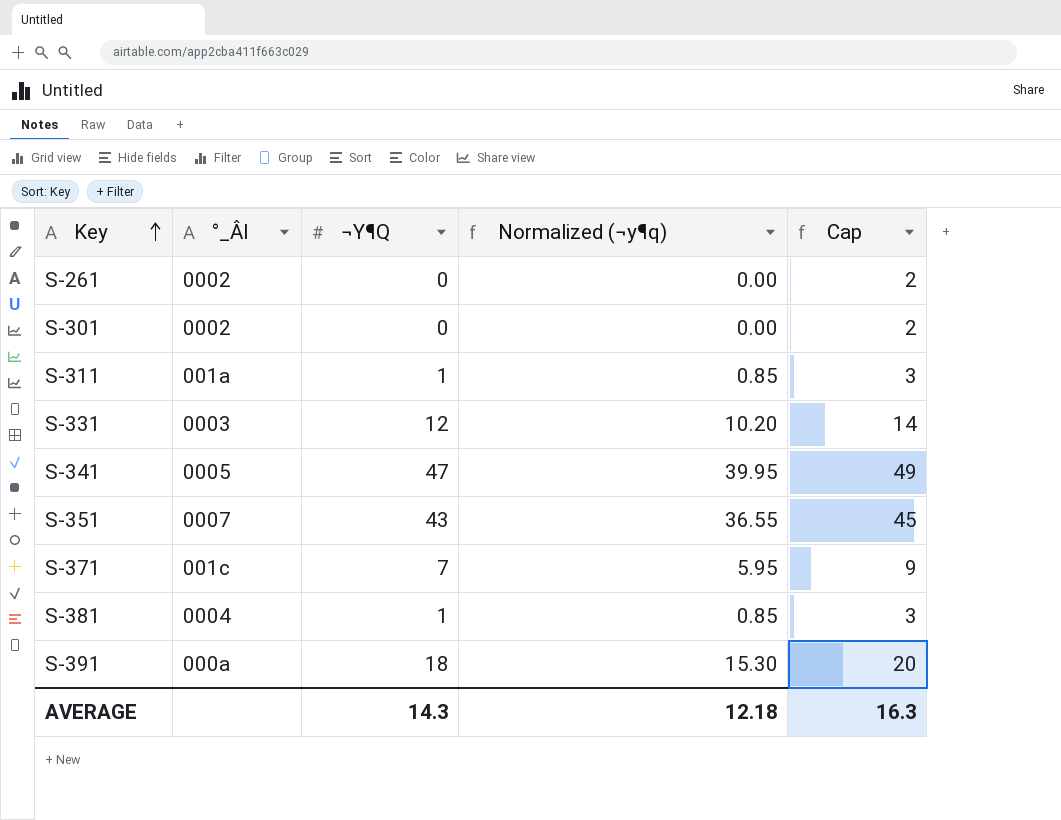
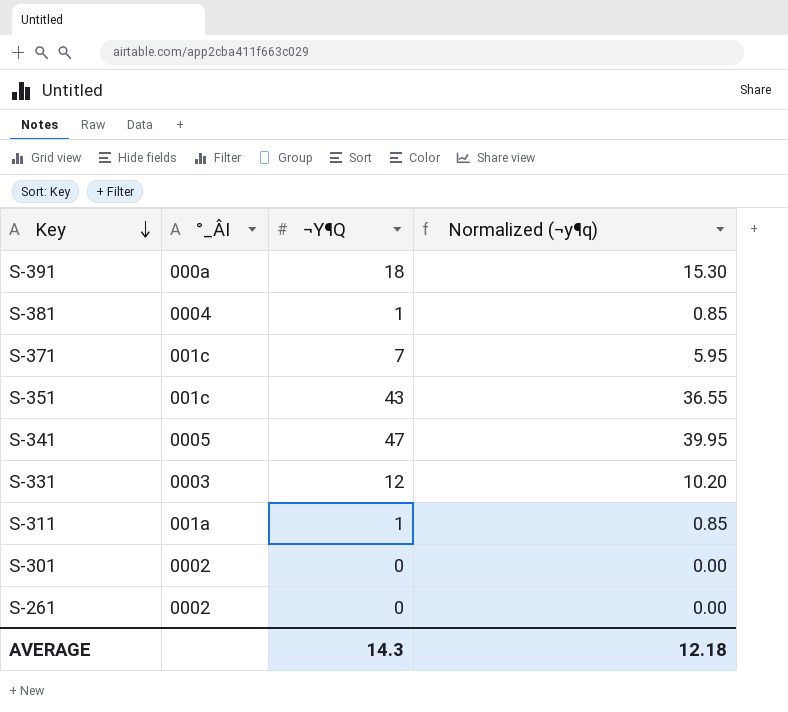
row order: Key ascending -> Key descending
column Cap | formula: [¬Y¶Q] + 2 -> none
S-351 | °_ÂI: 0007 -> 001c

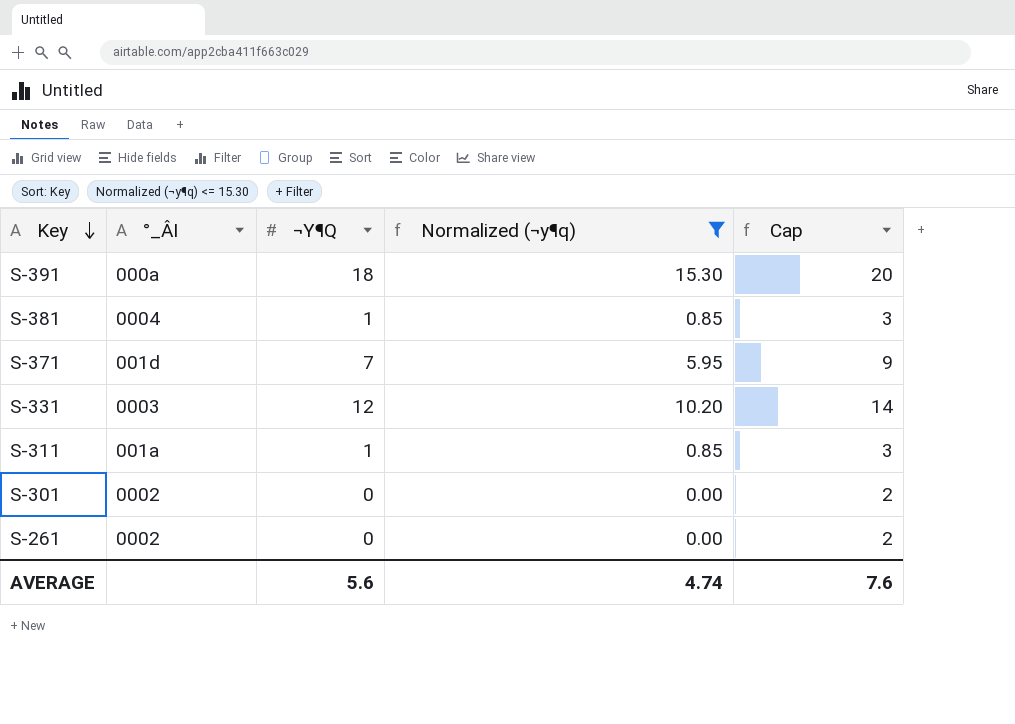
filter: none -> Normalized (¬y¶q) <= 15.30
column Cap | formula: none -> [¬Y¶Q] + 2
S-371 | °_ÂI: 001c -> 001d
AVERAGE | ¬Y¶Q: 14.3 -> 5.6
AVERAGE | Normalized (¬y¶q): 12.18 -> 4.74

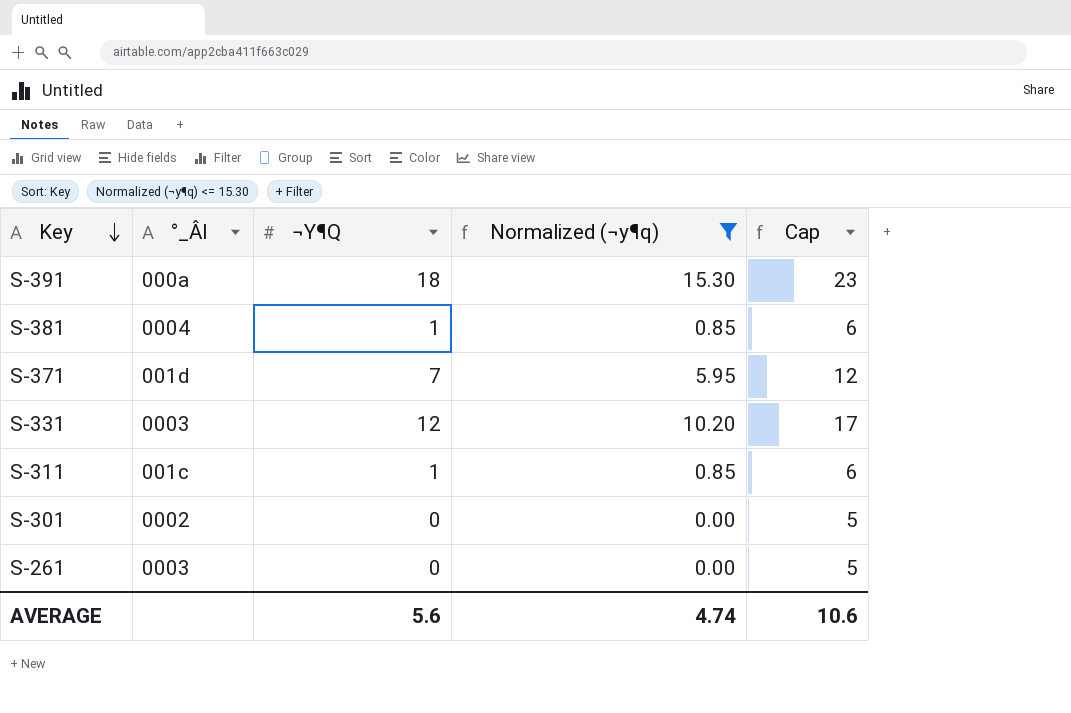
column Cap | formula: [¬Y¶Q] + 2 -> [¬Y¶Q] + 5
S-311 | °_ÂI: 001a -> 001c
S-261 | °_ÂI: 0002 -> 0003
AVERAGE | Cap: 7.6 -> 10.6

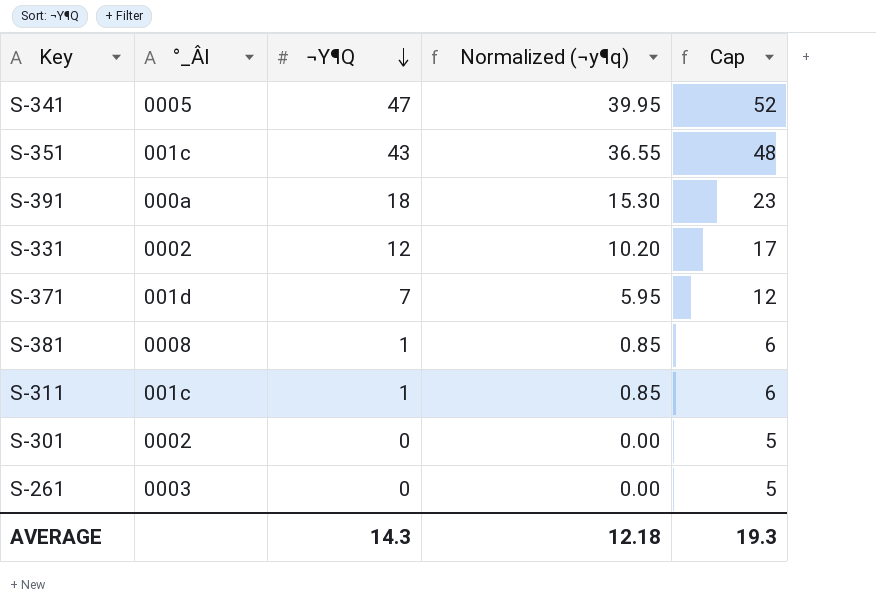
filter: Normalized (¬y¶q) <= 15.30 -> none
row order: Key descending -> ¬Y¶Q descending
S-331 | °_ÂI: 0003 -> 0002
S-381 | °_ÂI: 0004 -> 0008
AVERAGE | ¬Y¶Q: 5.6 -> 14.3
AVERAGE | Normalized (¬y¶q): 4.74 -> 12.18
AVERAGE | Cap: 10.6 -> 19.3

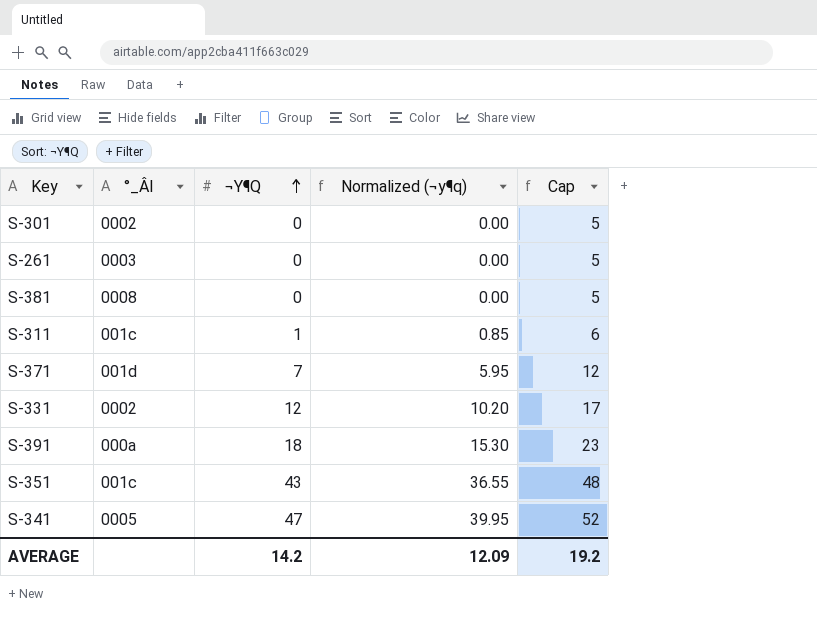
row order: ¬Y¶Q descending -> ¬Y¶Q ascending
S-381 | ¬Y¶Q: 1 -> 0
S-381 | Normalized (¬y¶q): 0.85 -> 0.00
S-381 | Cap: 6 -> 5
AVERAGE | ¬Y¶Q: 14.3 -> 14.2
AVERAGE | Normalized (¬y¶q): 12.18 -> 12.09
AVERAGE | Cap: 19.3 -> 19.2

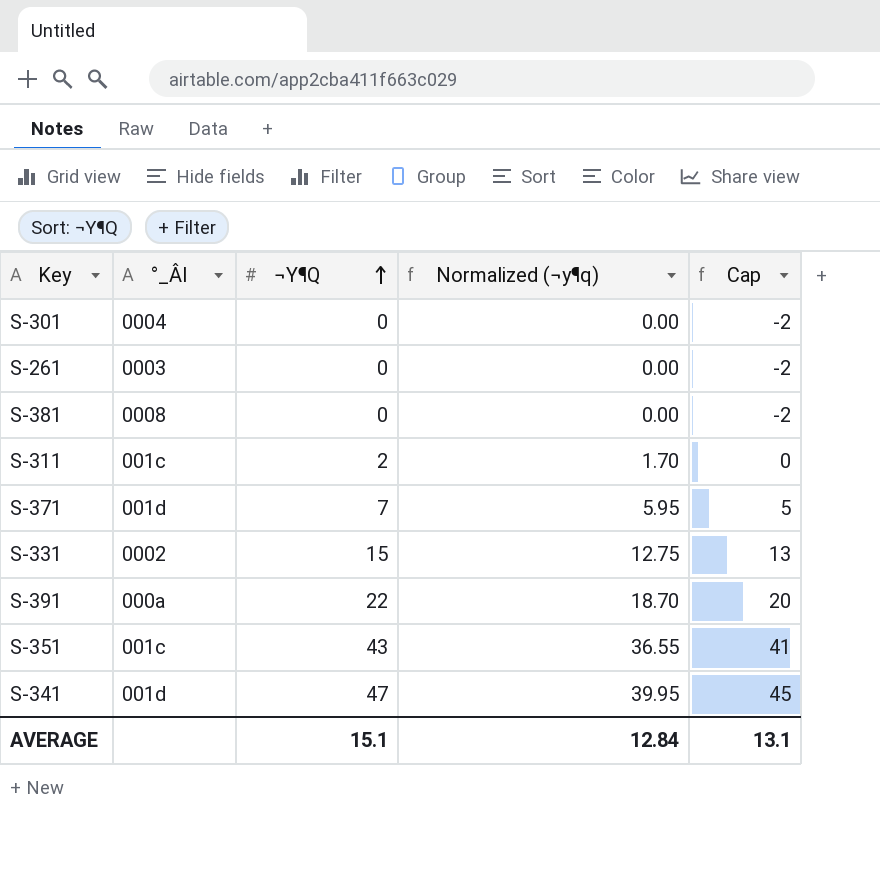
column Cap | formula: [¬Y¶Q] + 5 -> [¬Y¶Q] - 2
S-301 | °_ÂI: 0002 -> 0004
S-311 | ¬Y¶Q: 1 -> 2
S-311 | Normalized (¬y¶q): 0.85 -> 1.70
S-331 | ¬Y¶Q: 12 -> 15
S-331 | Normalized (¬y¶q): 10.20 -> 12.75
S-391 | ¬Y¶Q: 18 -> 22
S-391 | Normalized (¬y¶q): 15.30 -> 18.70
S-341 | °_ÂI: 0005 -> 001d
AVERAGE | ¬Y¶Q: 14.2 -> 15.1
AVERAGE | Normalized (¬y¶q): 12.09 -> 12.84
AVERAGE | Cap: 19.2 -> 13.1

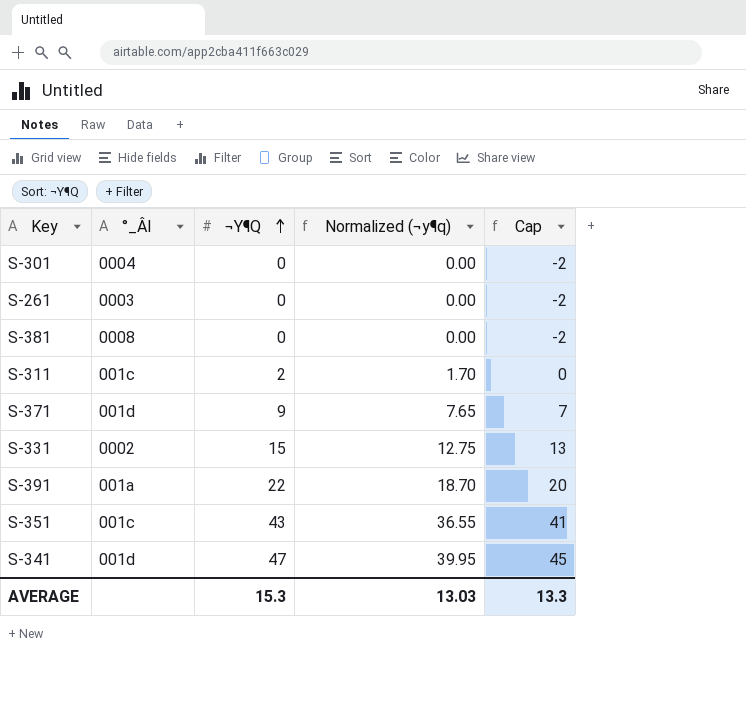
S-371 | ¬Y¶Q: 7 -> 9
S-371 | Normalized (¬y¶q): 5.95 -> 7.65
S-371 | Cap: 5 -> 7
S-391 | °_ÂI: 000a -> 001a
AVERAGE | ¬Y¶Q: 15.1 -> 15.3
AVERAGE | Normalized (¬y¶q): 12.84 -> 13.03
AVERAGE | Cap: 13.1 -> 13.3

